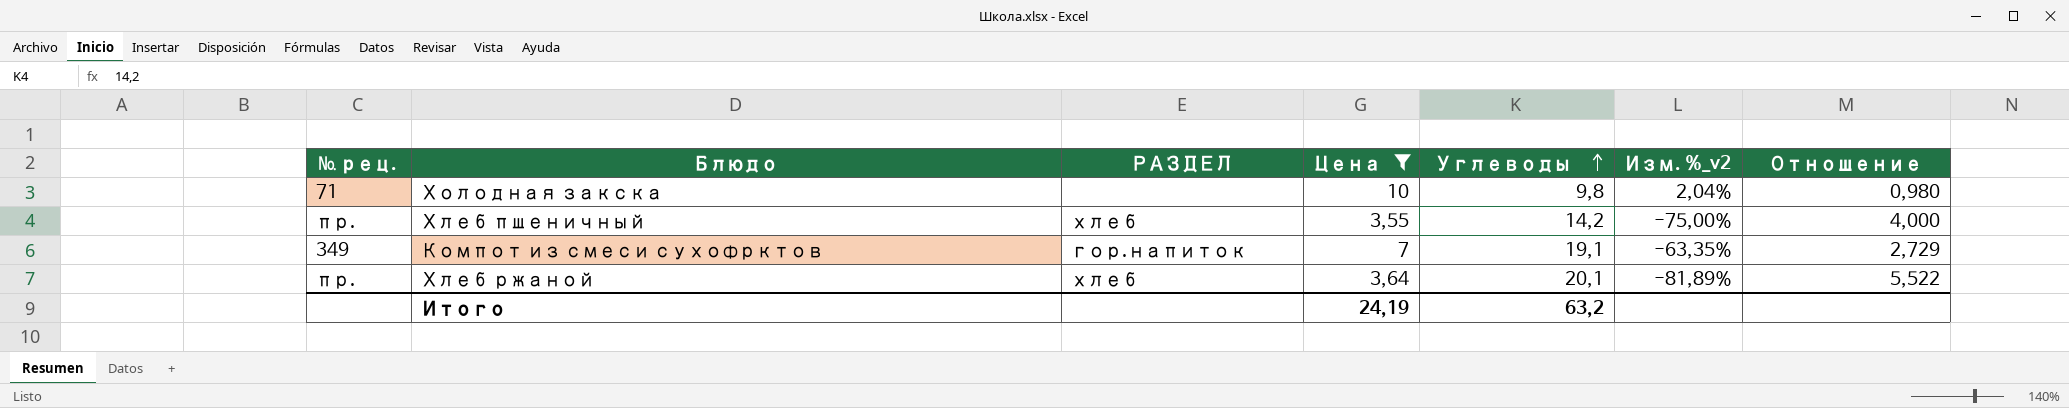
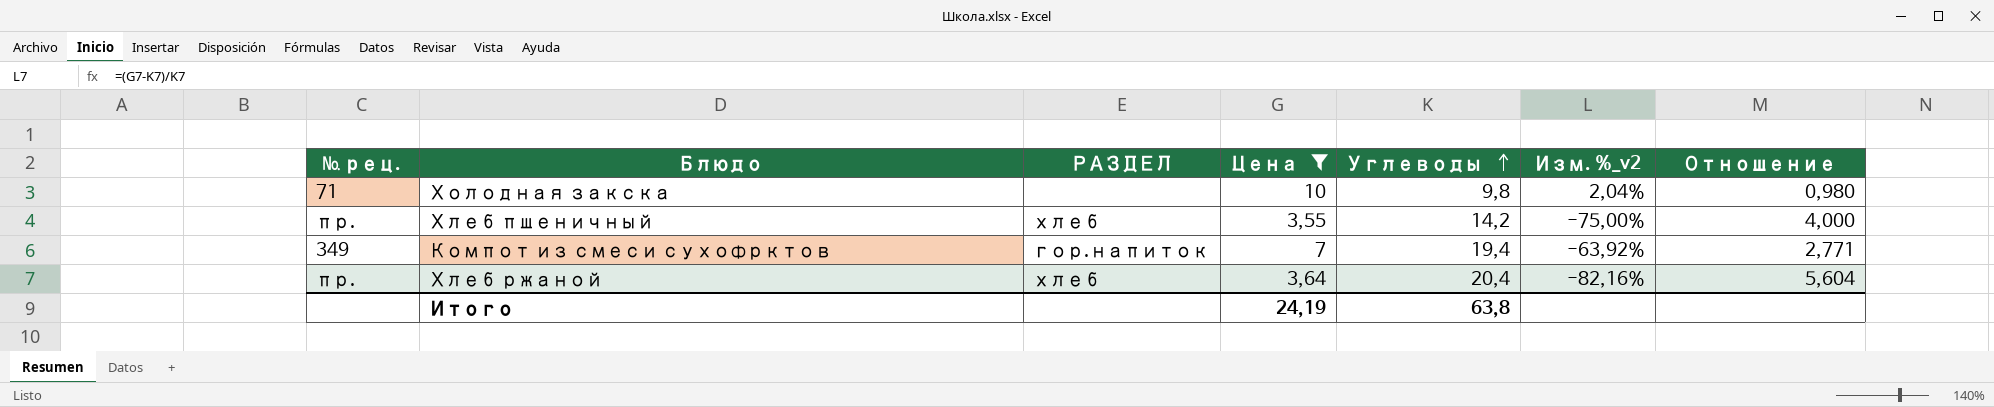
Компот из смеси сухофрктов | Углеводы: 19,1 -> 19,4
Компот из смеси сухофрктов | Изм. %_v2: -63,35% -> -63,92%
Компот из смеси сухофрктов | Отношение: 2,729 -> 2,771
Хлеб ржаной | Углеводы: 20,1 -> 20,4
Хлеб ржаной | Изм. %_v2: -81,89% -> -82,16%
Хлеб ржаной | Отношение: 5,522 -> 5,604
Итого | Углеводы: 63,2 -> 63,8

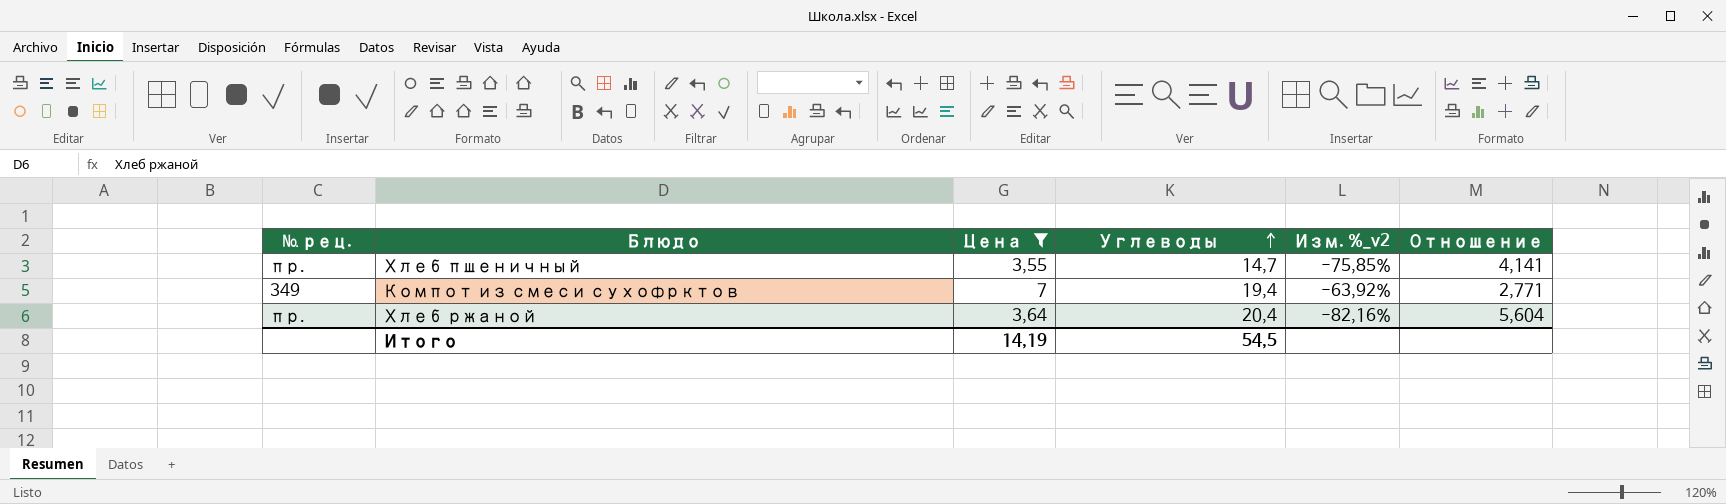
column РАЗДЕЛ | position: 3 -> none
row Холодная закска: 71 | none | 10 | 9,8 | 2,04% | 0,980 -> none
Хлеб пшеничный | Углеводы: 14,2 -> 14,7
Хлеб пшеничный | Изм. %_v2: -75,00% -> -75,85%
Хлеб пшеничный | Отношение: 4,000 -> 4,141
Итого | Цена: 24,19 -> 14,19
Итого | Углеводы: 63,8 -> 54,5

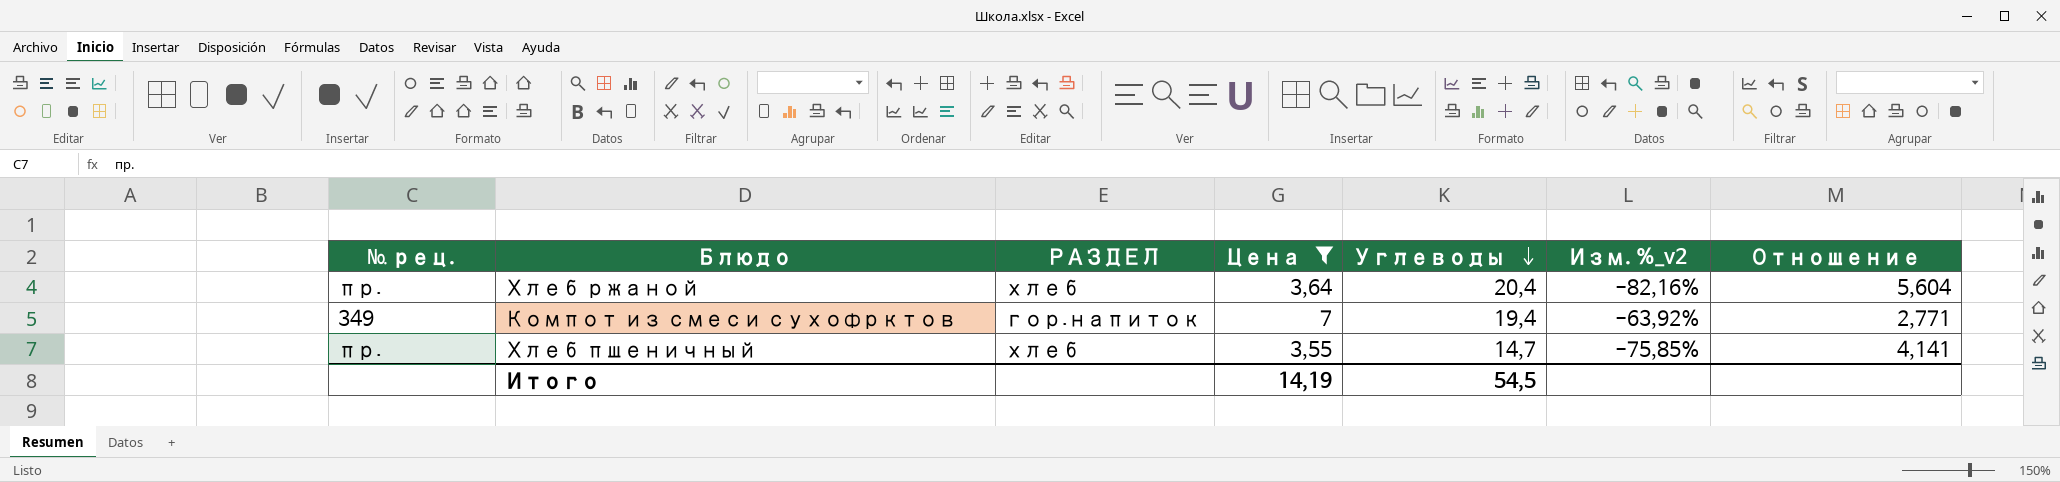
row order: Углеводы ascending -> Углеводы descending
column РАЗДЕЛ | position: none -> 3

